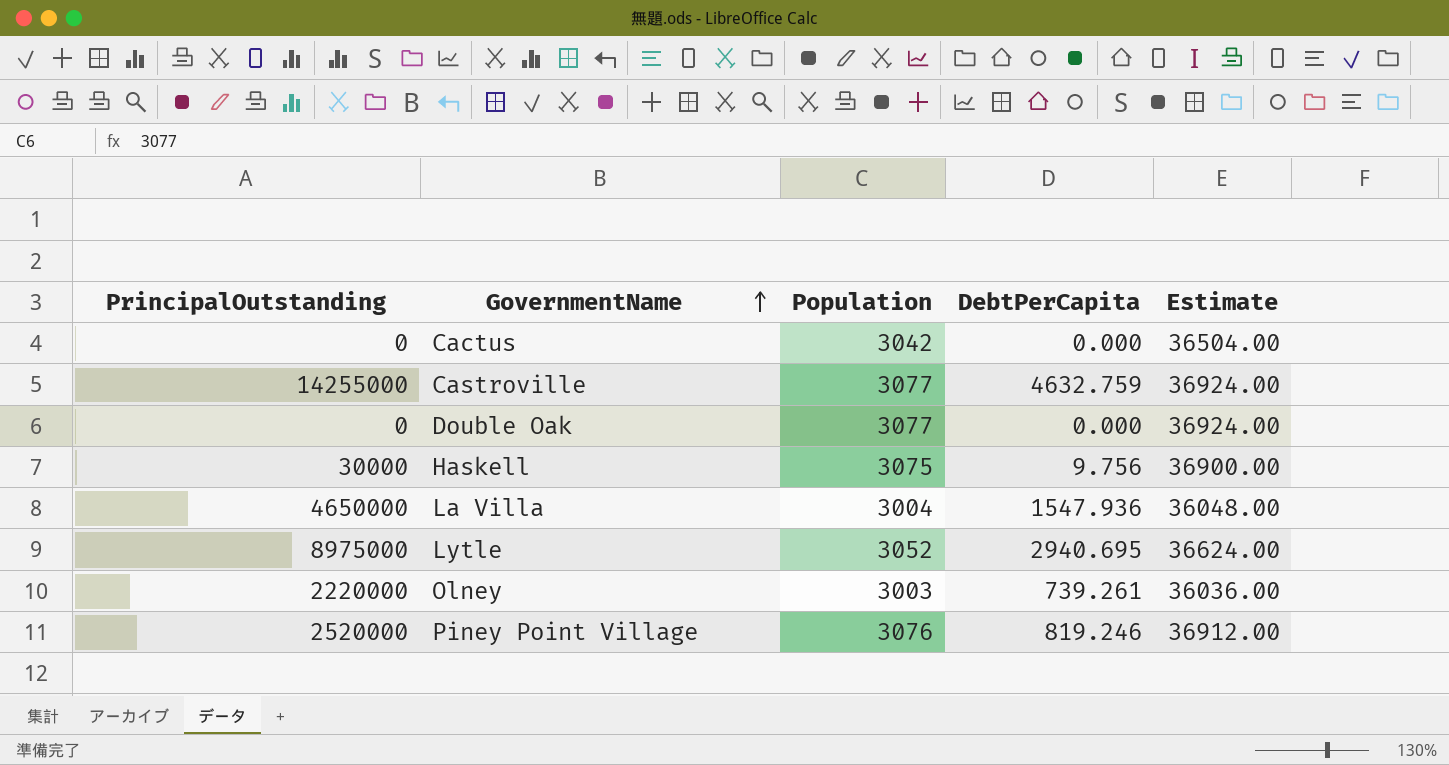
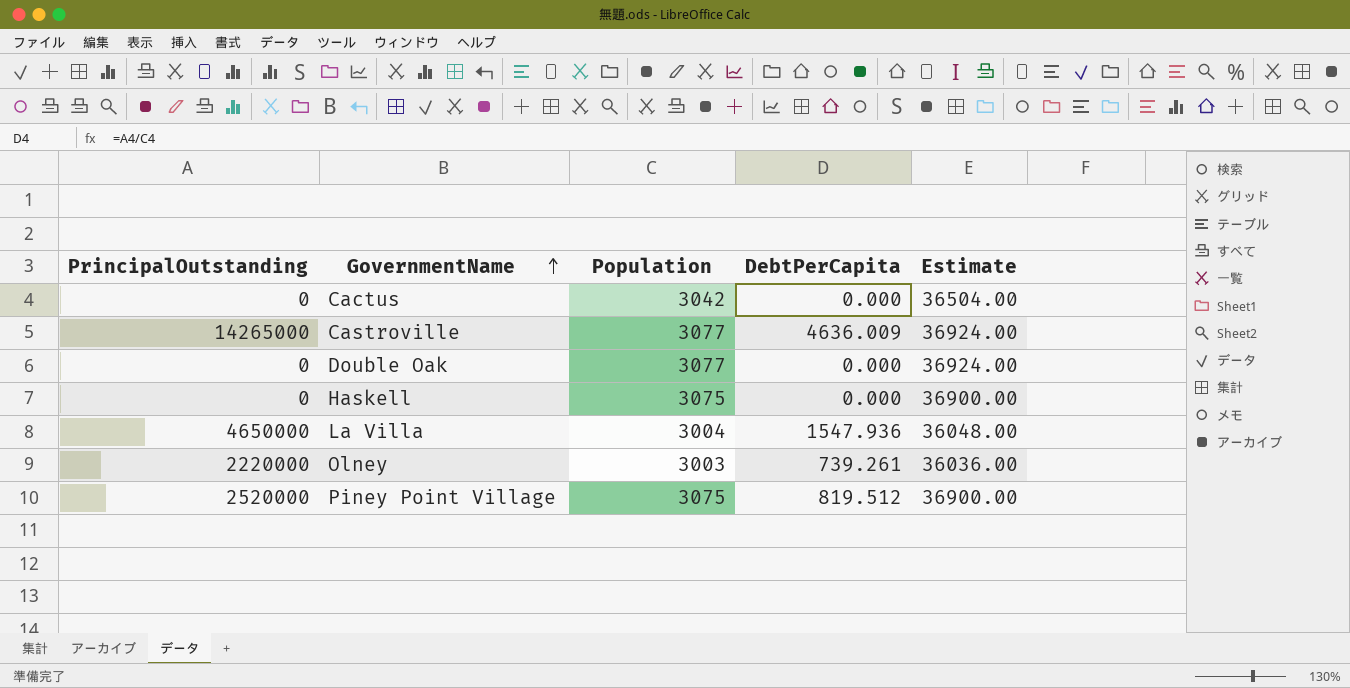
row Lytle: 8975000 | 3052 | 2940.695 | 36624.00 -> none
Castroville | PrincipalOutstanding: 14255000 -> 14265000
Castroville | DebtPerCapita: 4632.759 -> 4636.009
Haskell | PrincipalOutstanding: 30000 -> 0
Haskell | DebtPerCapita: 9.756 -> 0.000
Piney Point Village | Population: 3076 -> 3075
Piney Point Village | DebtPerCapita: 819.246 -> 819.512
Piney Point Village | Estimate: 36912.00 -> 36900.00

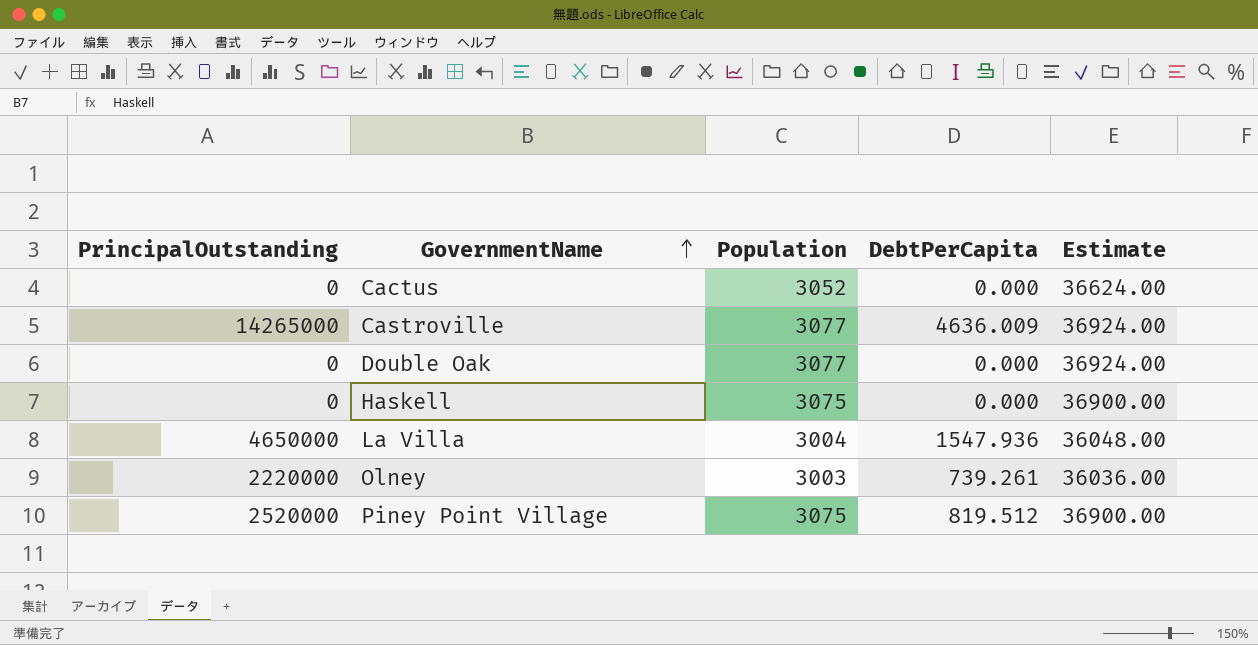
Cactus | Population: 3042 -> 3052
Cactus | Estimate: 36504.00 -> 36624.00

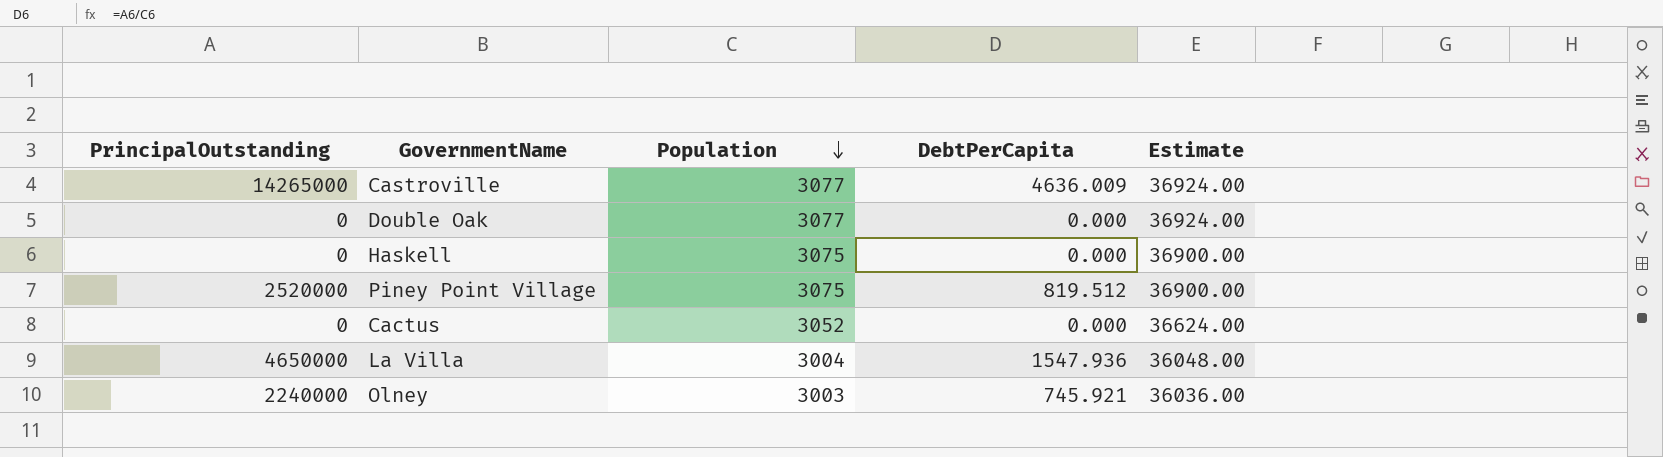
row order: GovernmentName ascending -> Population descending
Olney | PrincipalOutstanding: 2220000 -> 2240000
Olney | DebtPerCapita: 739.261 -> 745.921

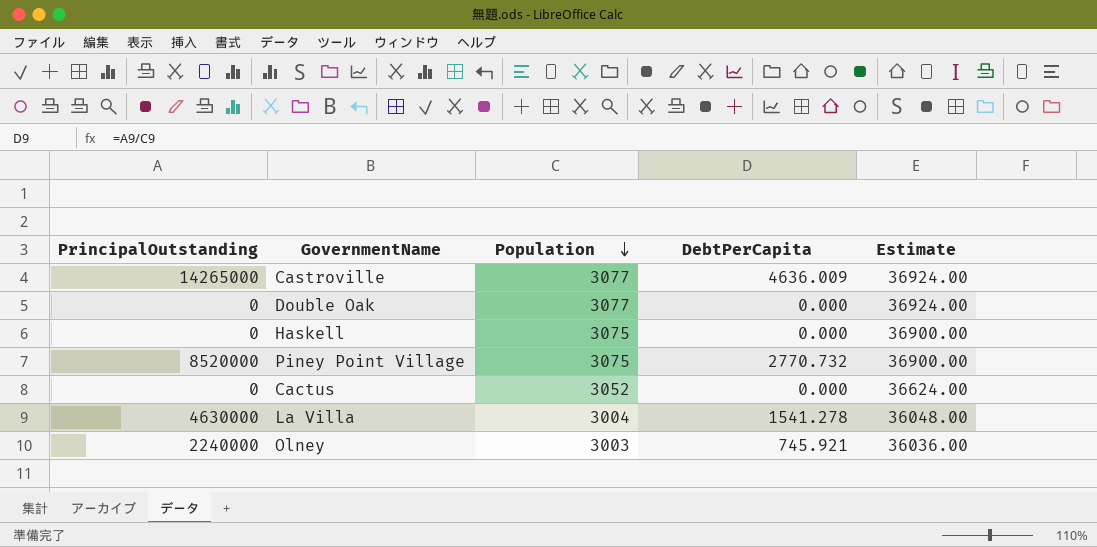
Piney Point Village | PrincipalOutstanding: 2520000 -> 8520000
Piney Point Village | DebtPerCapita: 819.512 -> 2770.732
La Villa | PrincipalOutstanding: 4650000 -> 4630000
La Villa | DebtPerCapita: 1547.936 -> 1541.278

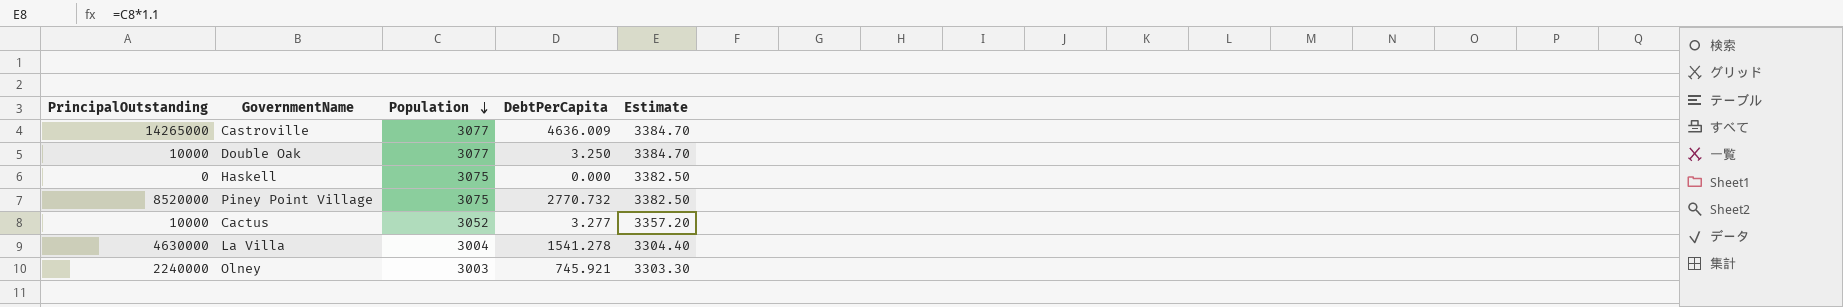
column Estimate | formula: [Population] * 12 -> [Population] * 1.1
Double Oak | PrincipalOutstanding: 0 -> 10000
Double Oak | DebtPerCapita: 0.000 -> 3.250
Cactus | PrincipalOutstanding: 0 -> 10000
Cactus | DebtPerCapita: 0.000 -> 3.277

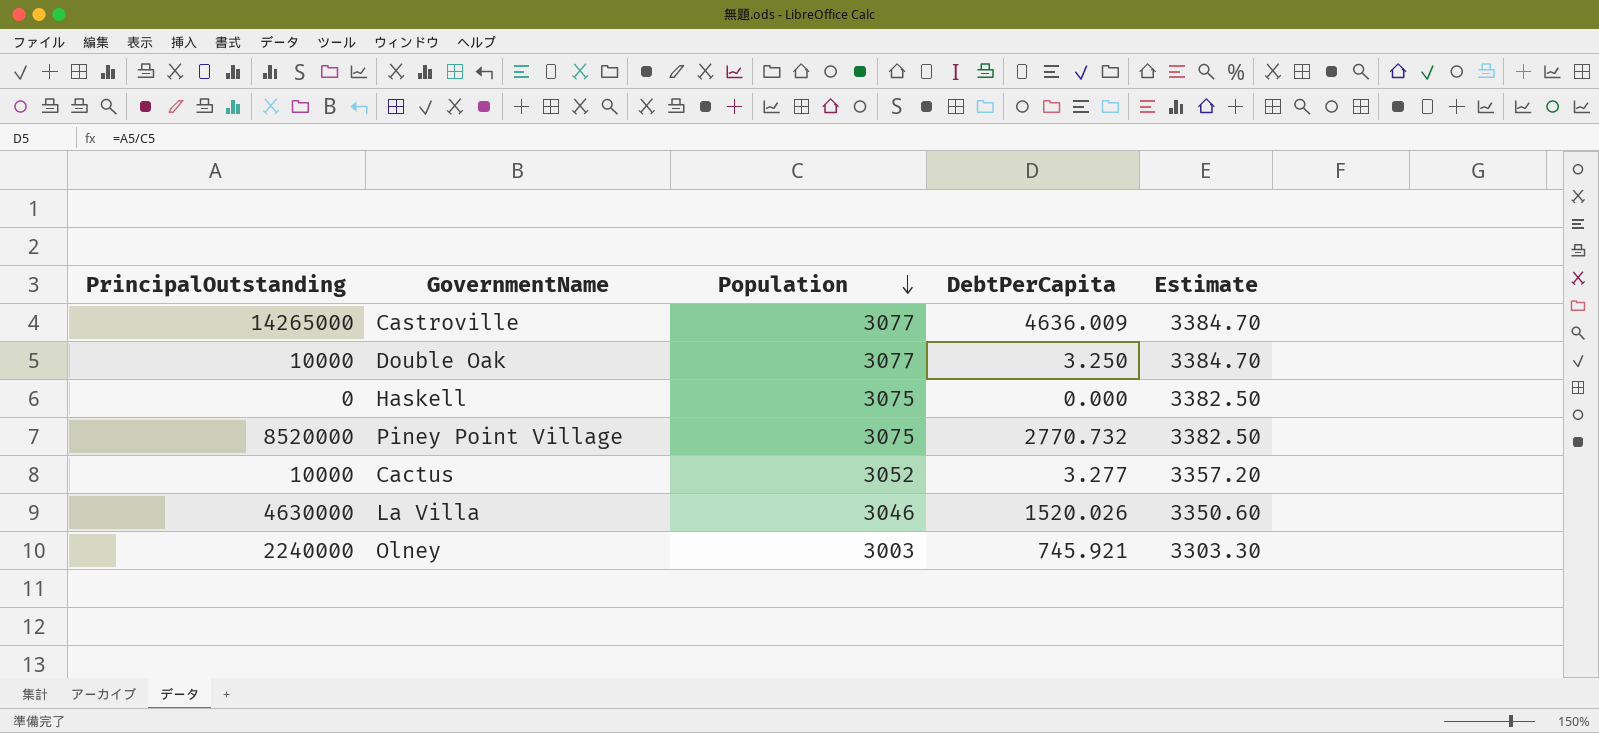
La Villa | Population: 3004 -> 3046
La Villa | DebtPerCapita: 1541.278 -> 1520.026
La Villa | Estimate: 3304.40 -> 3350.60

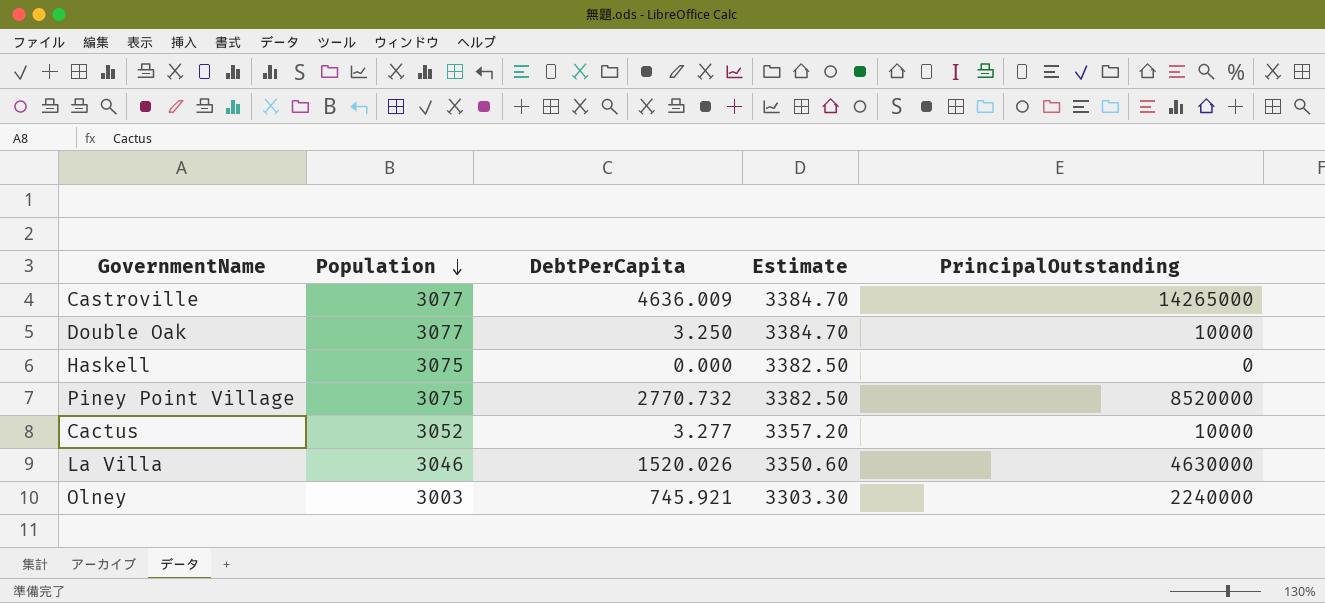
column PrincipalOutstanding | position: 1 -> 5

